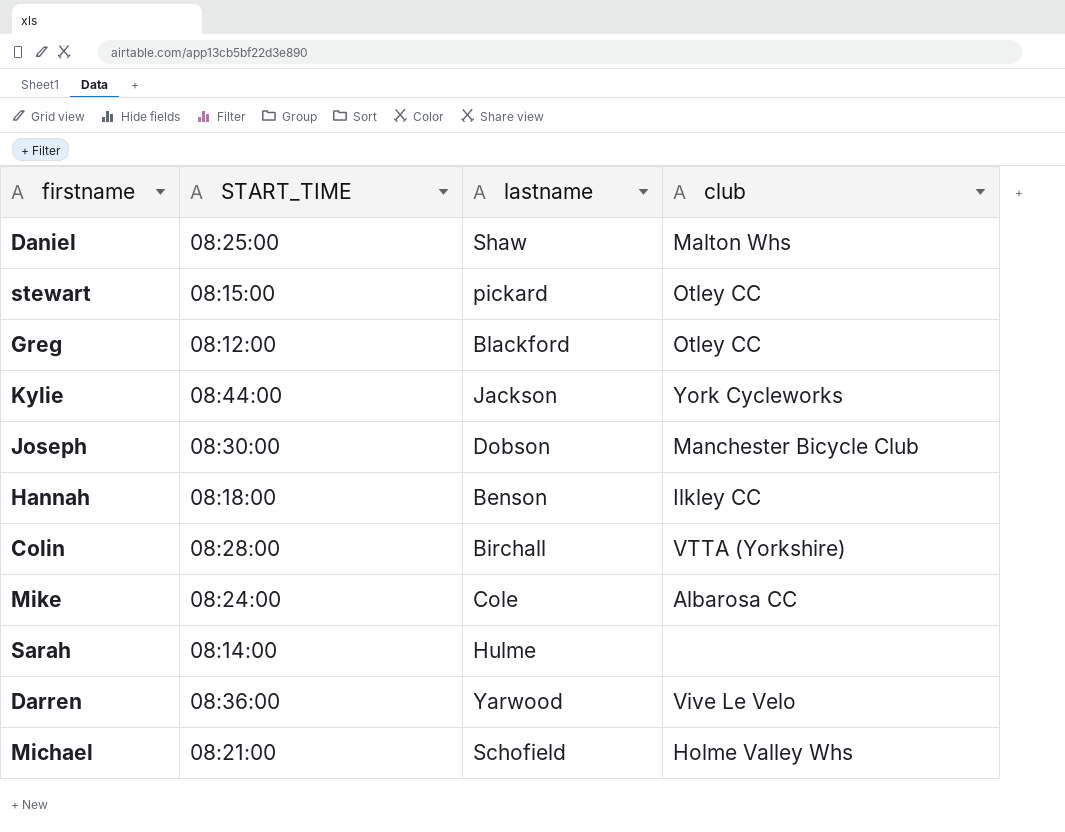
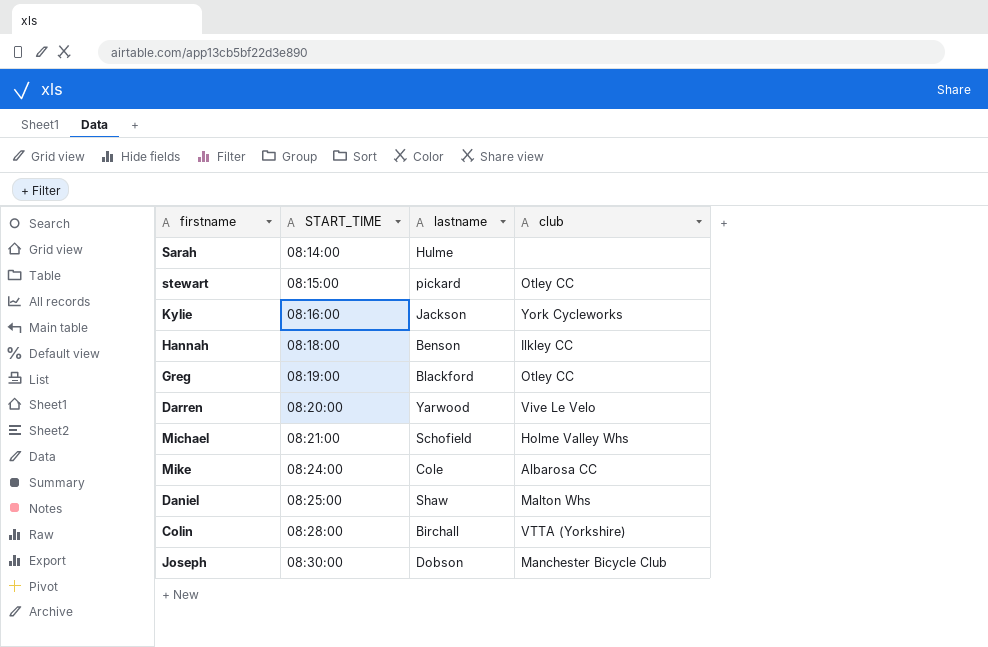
row order: none -> START_TIME ascending
Kylie | START_TIME: 08:44:00 -> 08:16:00
Greg | START_TIME: 08:12:00 -> 08:19:00
Darren | START_TIME: 08:36:00 -> 08:20:00

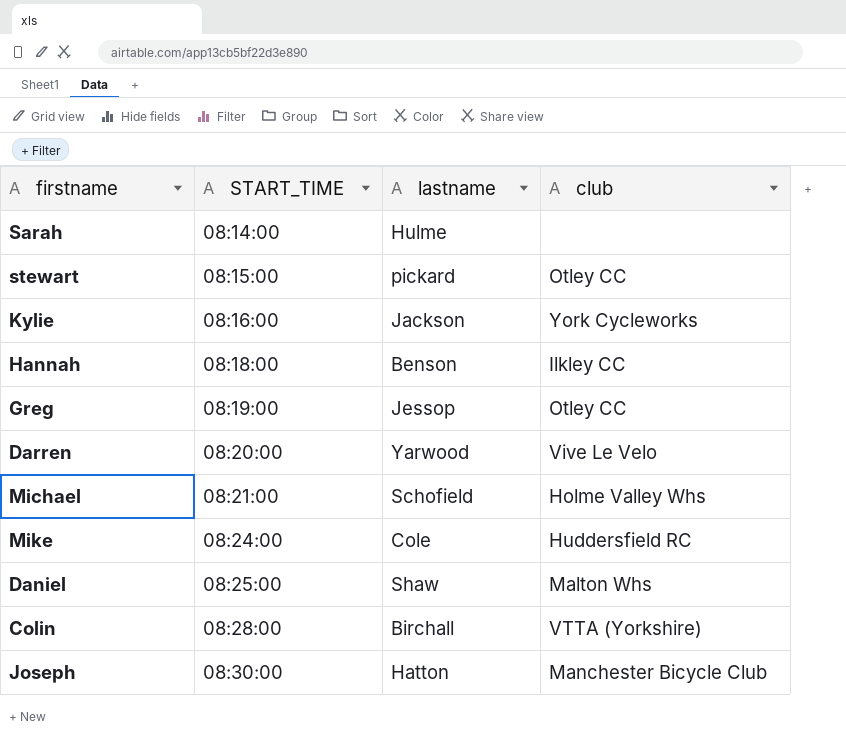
Greg | lastname: Blackford -> Jessop
Mike | club: Albarosa CC -> Huddersfield RC
Joseph | lastname: Dobson -> Hatton

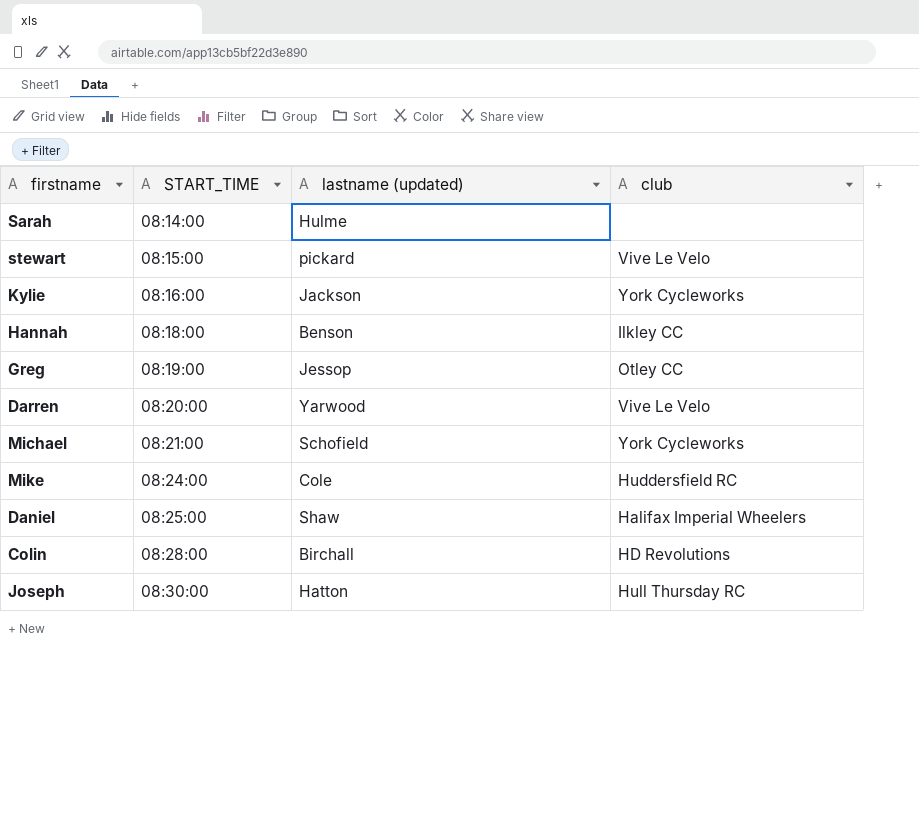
column name: lastname -> lastname (updated)
stewart | club: Otley CC -> Vive Le Velo
Michael | club: Holme Valley Whs -> York Cycleworks
Daniel | club: Malton Whs -> Halifax Imperial Wheelers
Colin | club: VTTA (Yorkshire) -> HD Revolutions
Joseph | club: Manchester Bicycle Club -> Hull Thursday RC

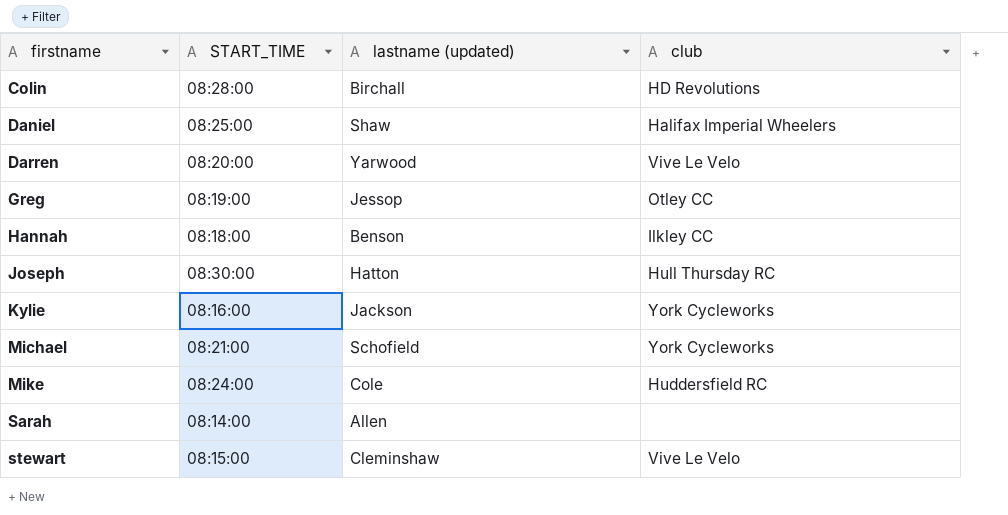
row order: START_TIME ascending -> firstname ascending
Sarah | lastname (updated): Hulme -> Allen
stewart | lastname (updated): pickard -> Cleminshaw

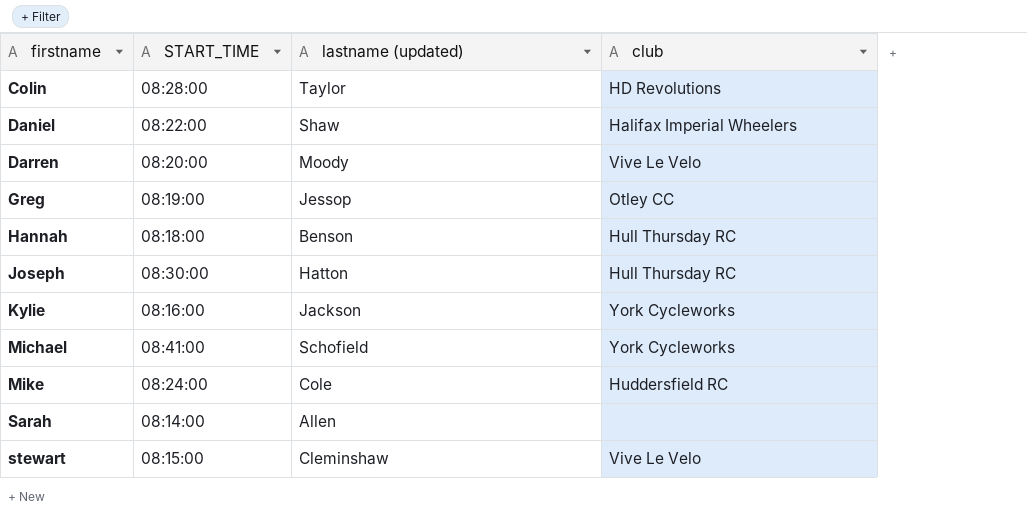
Colin | lastname (updated): Birchall -> Taylor
Daniel | START_TIME: 08:25:00 -> 08:22:00
Darren | lastname (updated): Yarwood -> Moody
Hannah | club: Ilkley CC -> Hull Thursday RC
Michael | START_TIME: 08:21:00 -> 08:41:00

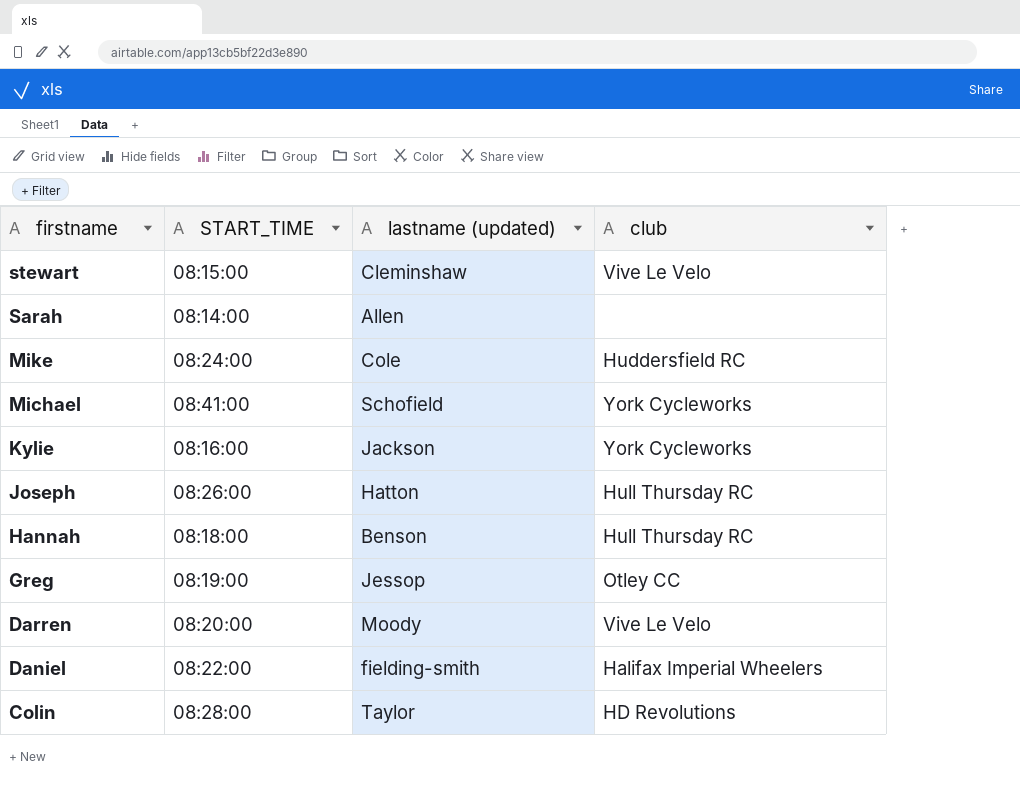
row order: firstname ascending -> firstname descending
Joseph | START_TIME: 08:30:00 -> 08:26:00
Daniel | lastname (updated): Shaw -> fielding-smith

